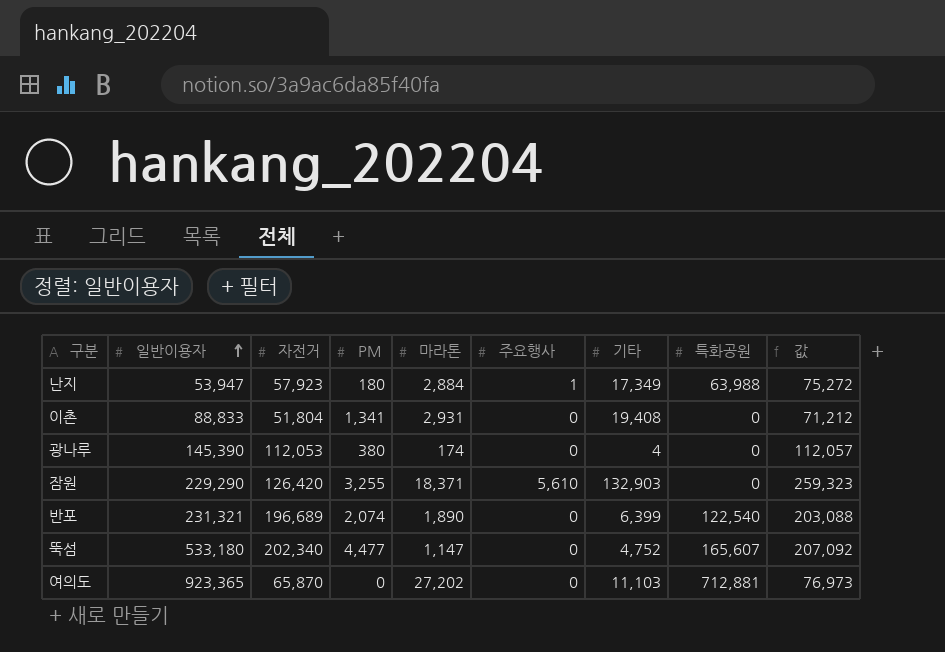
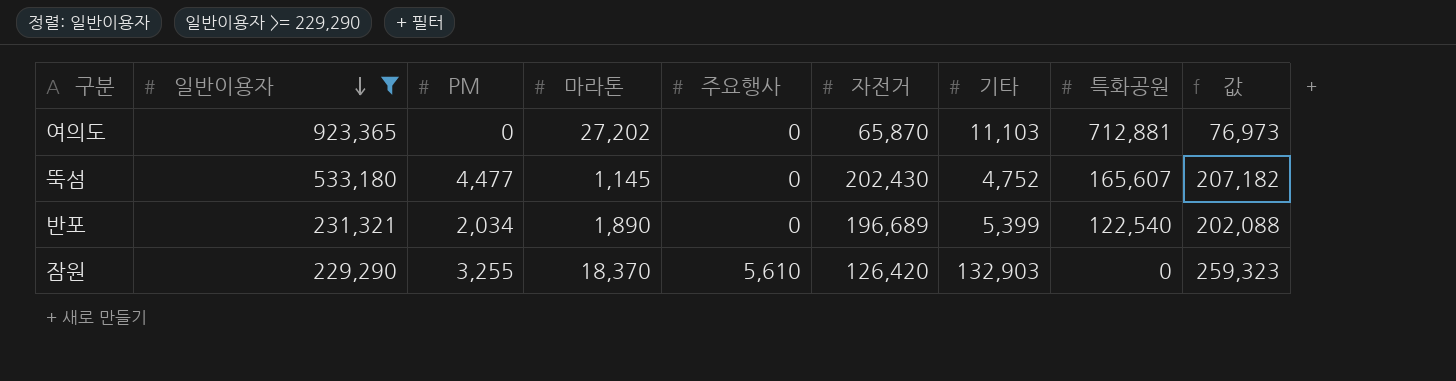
filter: none -> 일반이용자 >= 229,290
row order: 일반이용자 ascending -> 일반이용자 descending
column 자전거 | position: 3 -> 6
뚝섬 | 마라톤: 1,147 -> 1,145
뚝섬 | 자전거: 202,340 -> 202,430
뚝섬 | 값: 207,092 -> 207,182
반포 | PM: 2,074 -> 2,034
반포 | 기타: 6,399 -> 5,399
반포 | 값: 203,088 -> 202,088
잠원 | 마라톤: 18,371 -> 18,370

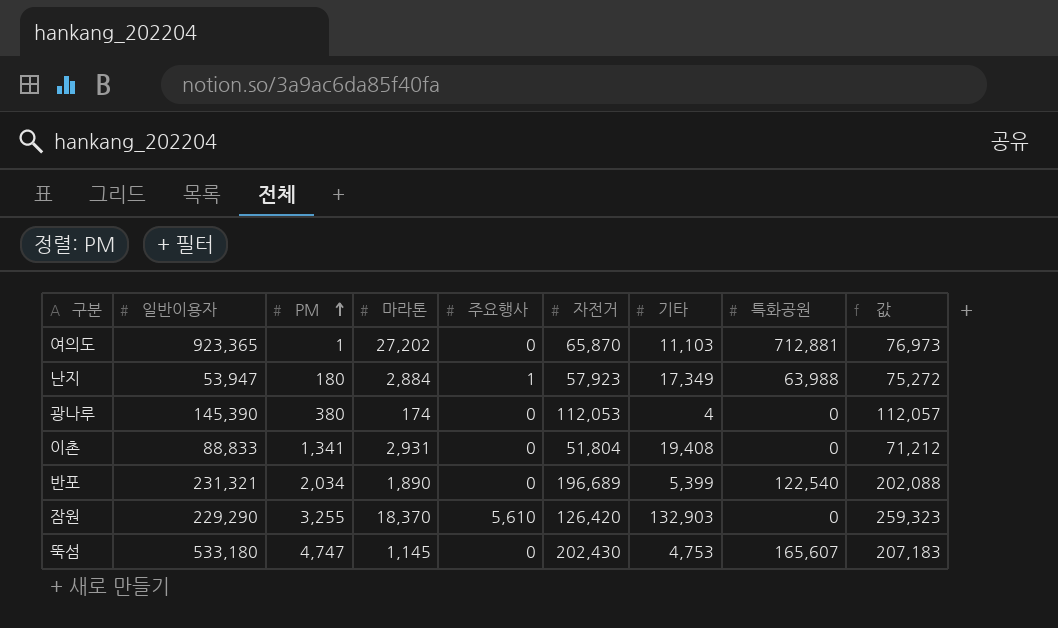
filter: 일반이용자 >= 229,290 -> none
row order: 일반이용자 descending -> PM ascending
여의도 | PM: 0 -> 1
뚝섬 | PM: 4,477 -> 4,747
뚝섬 | 기타: 4,752 -> 4,753
뚝섬 | 값: 207,182 -> 207,183

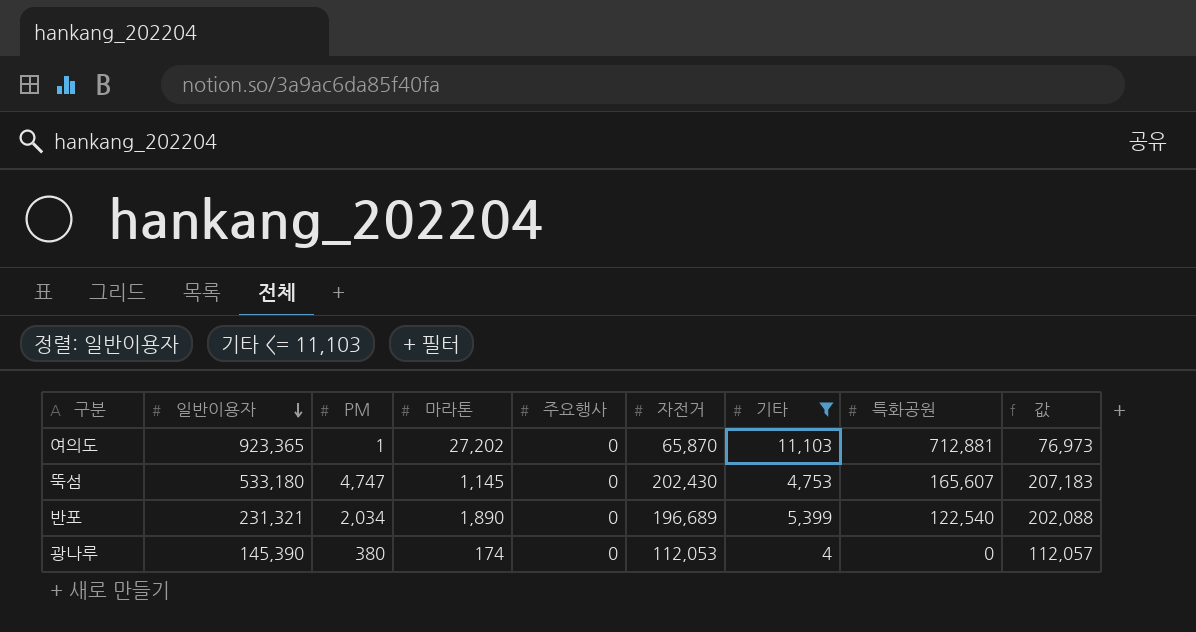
filter: none -> 기타 <= 11,103
row order: PM ascending -> 일반이용자 descending

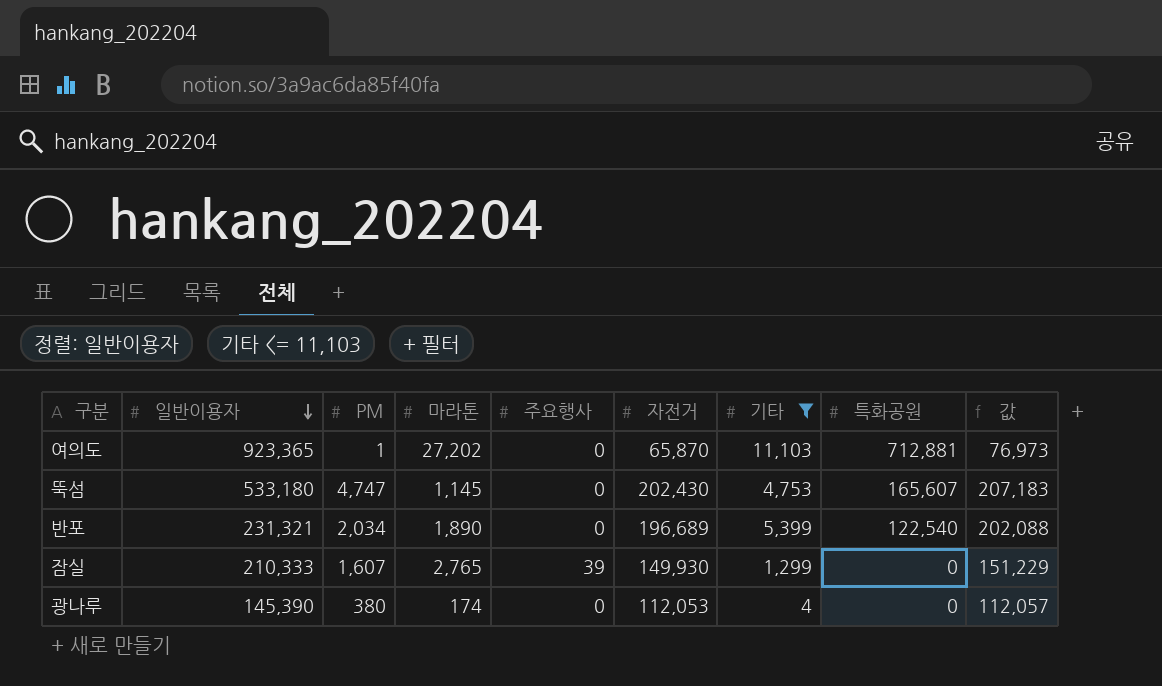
row 잠실: none -> 210,333 | 1,607 | 2,765 | 39 | 149,930 | 1,299 | 0 | 151,229

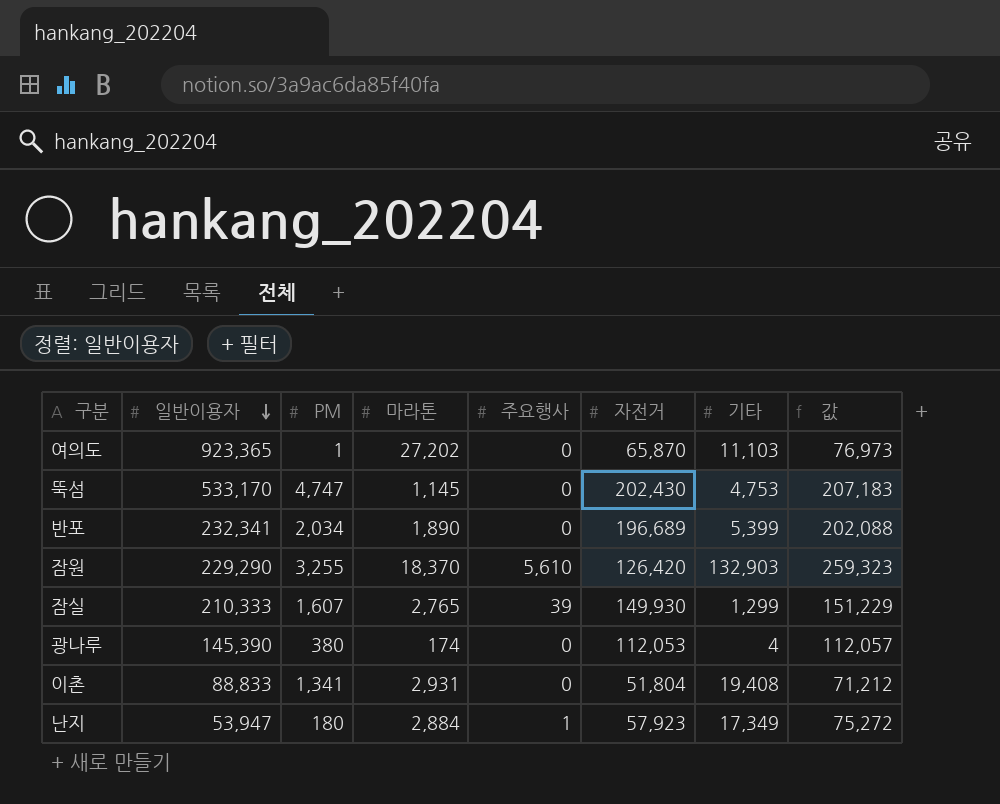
filter: 기타 <= 11,103 -> none
column 특화공원 | position: 8 -> none
뚝섬 | 일반이용자: 533,180 -> 533,170
반포 | 일반이용자: 231,321 -> 232,341

